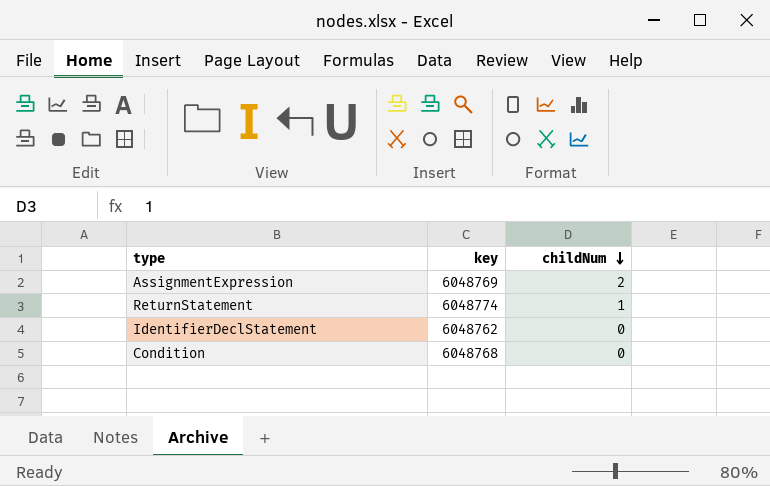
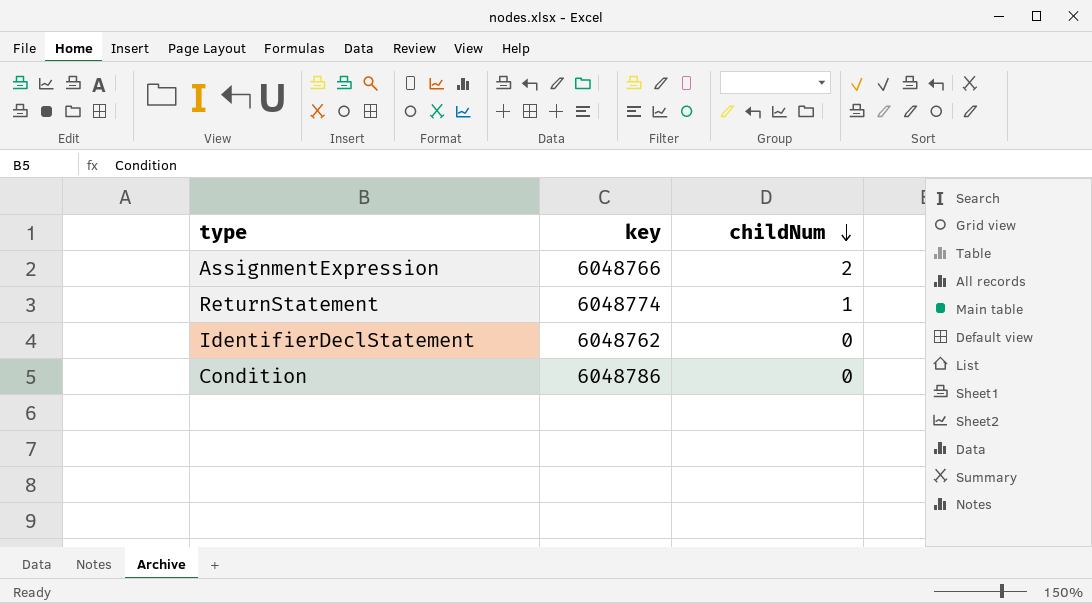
AssignmentExpression | key: 6048769 -> 6048766
Condition | key: 6048768 -> 6048786

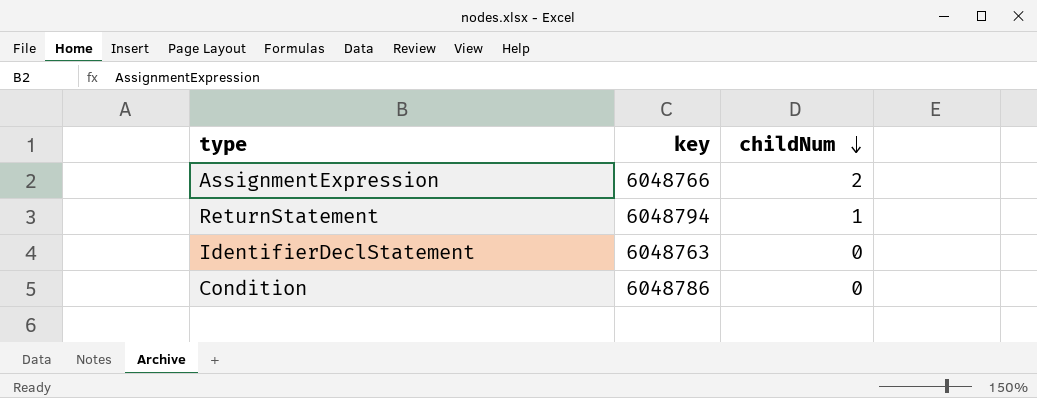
ReturnStatement | key: 6048774 -> 6048794
IdentifierDeclStatement | key: 6048762 -> 6048763

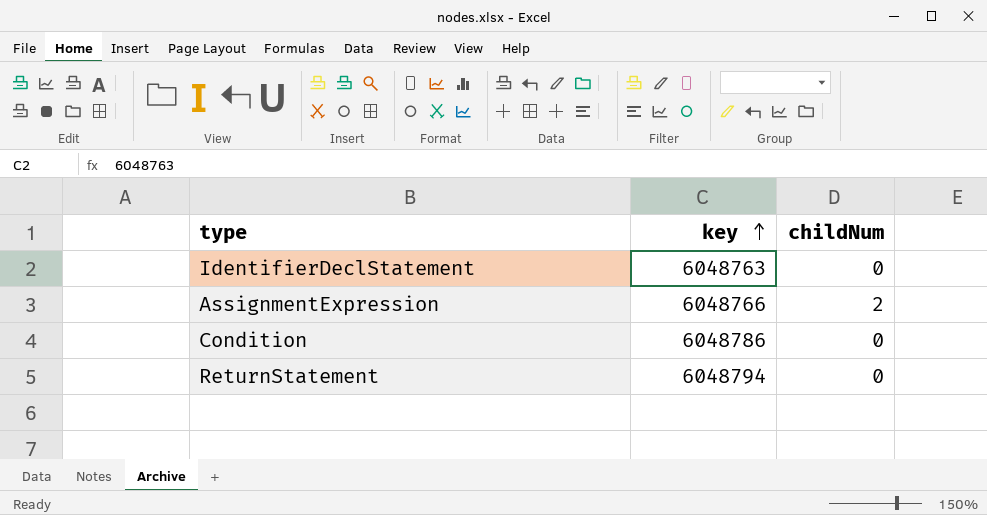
row order: childNum descending -> key ascending
ReturnStatement | childNum: 1 -> 0

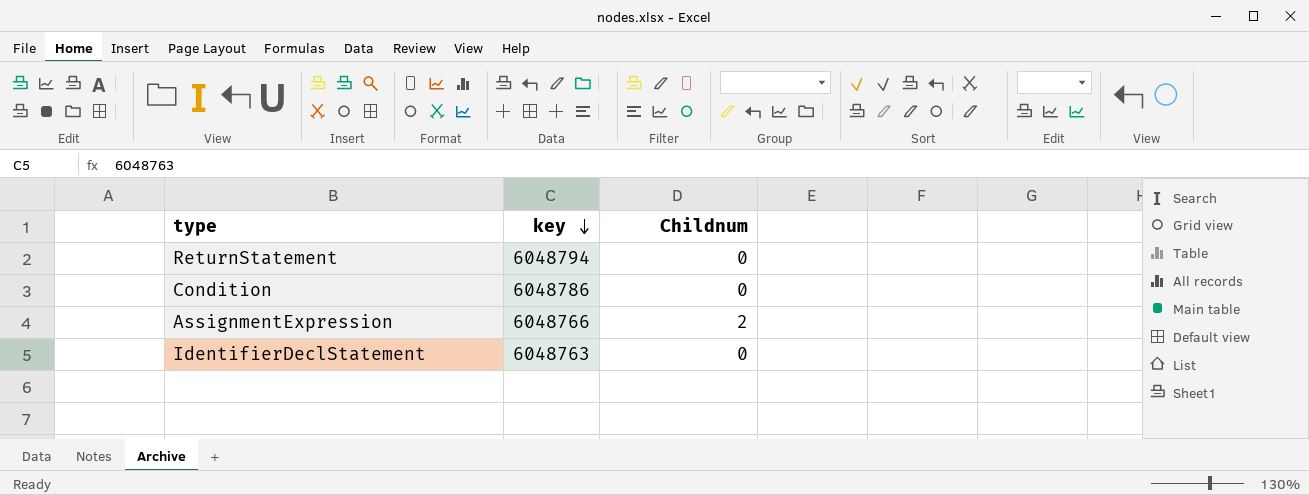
row order: key ascending -> key descending
column name: childNum -> Childnum

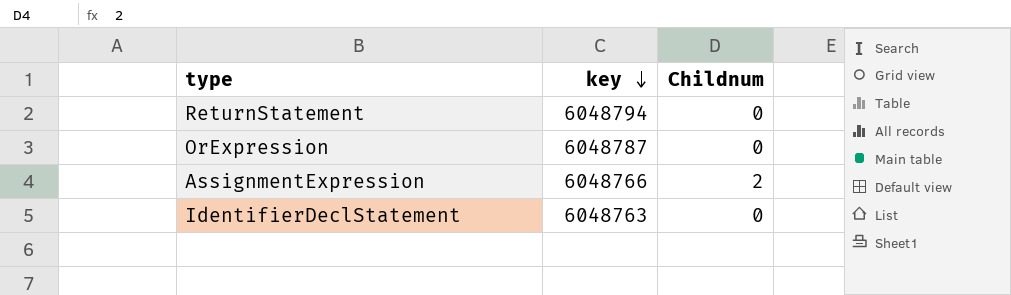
row Condition: 6048786 | 0 -> none
row OrExpression: none -> 6048787 | 0

